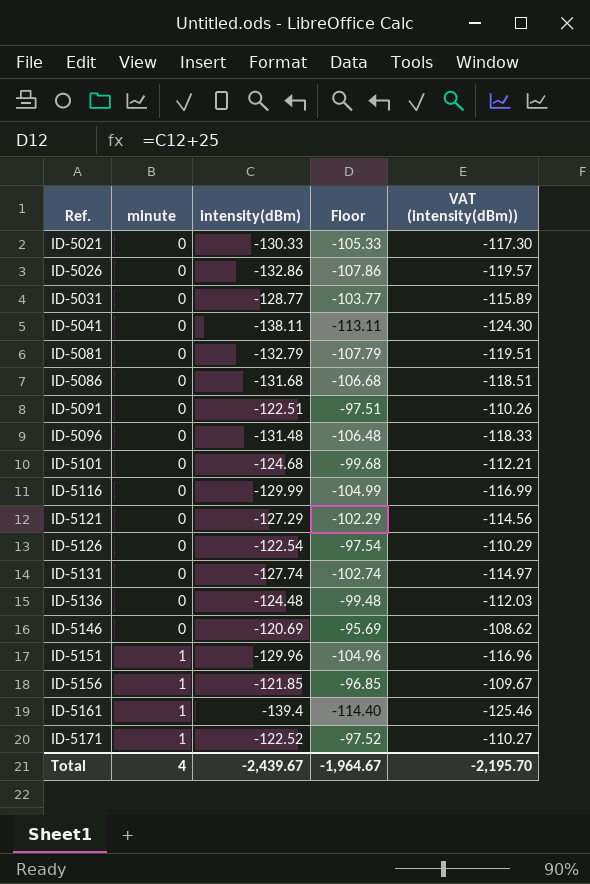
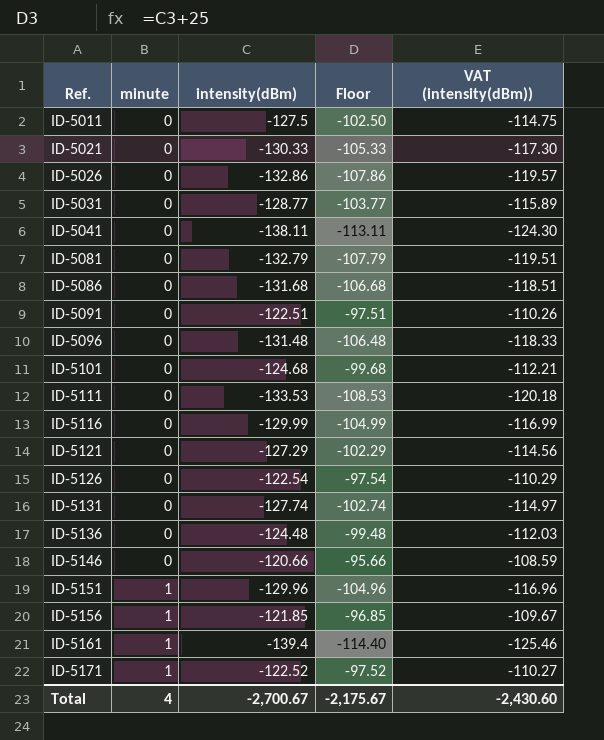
row ID-5011: none -> 0 | -127.5 | -102.50 | -114.75
row ID-5111: none -> 0 | -133.53 | -108.53 | -120.18
ID-5146 | intensity(dBm): -120.69 -> -120.66
ID-5146 | Floor: -95.69 -> -95.66
ID-5146 | VAT (intensity(dBm)): -108.62 -> -108.59
Total | intensity(dBm): -2,439.67 -> -2,700.67
Total | Floor: -1,964.67 -> -2,175.67
Total | VAT (intensity(dBm)): -2,195.70 -> -2,430.60

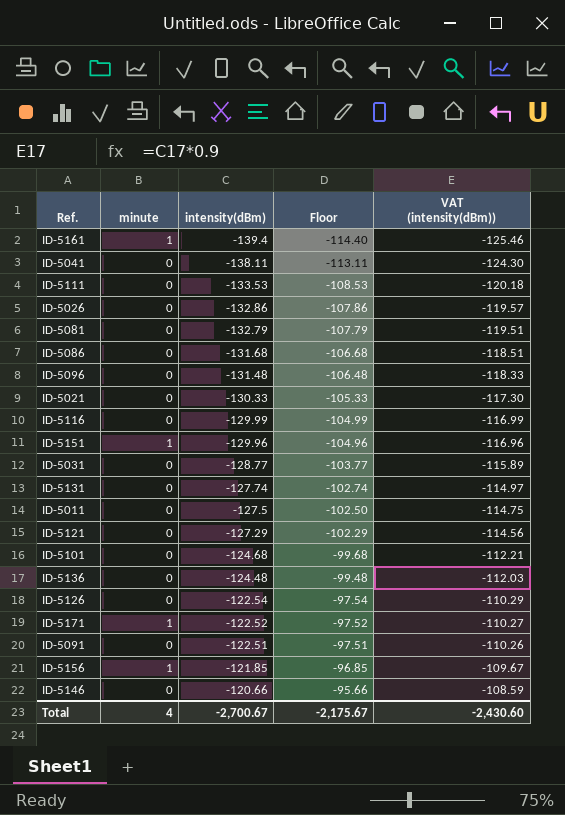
row order: Ref. ascending -> intensity(dBm) ascending

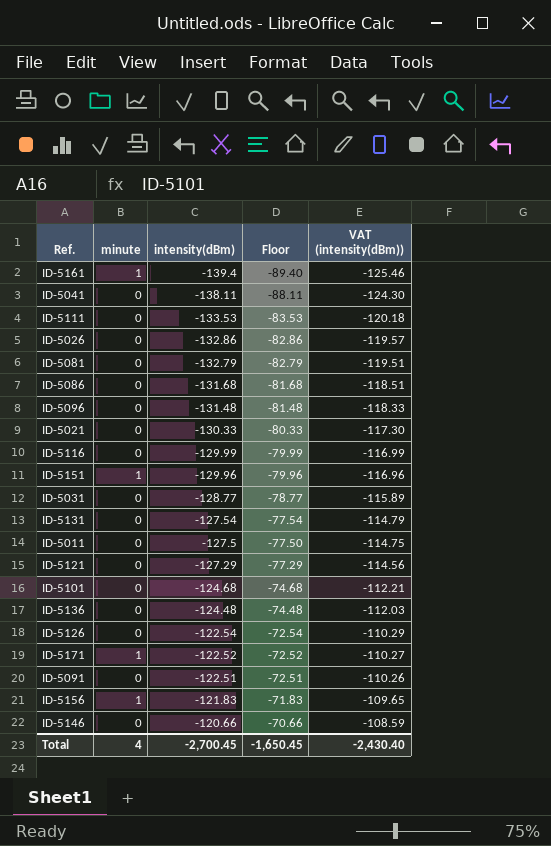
column Floor | formula: [intensity(dBm)] + 25 -> [intensity(dBm)] + 50
ID-5131 | intensity(dBm): -127.74 -> -127.54
ID-5131 | VAT (intensity(dBm)): -114.97 -> -114.79
ID-5156 | intensity(dBm): -121.85 -> -121.83
ID-5156 | VAT (intensity(dBm)): -109.67 -> -109.65
Total | intensity(dBm): -2,700.67 -> -2,700.45
Total | Floor: -2,175.67 -> -1,650.45
Total | VAT (intensity(dBm)): -2,430.60 -> -2,430.40

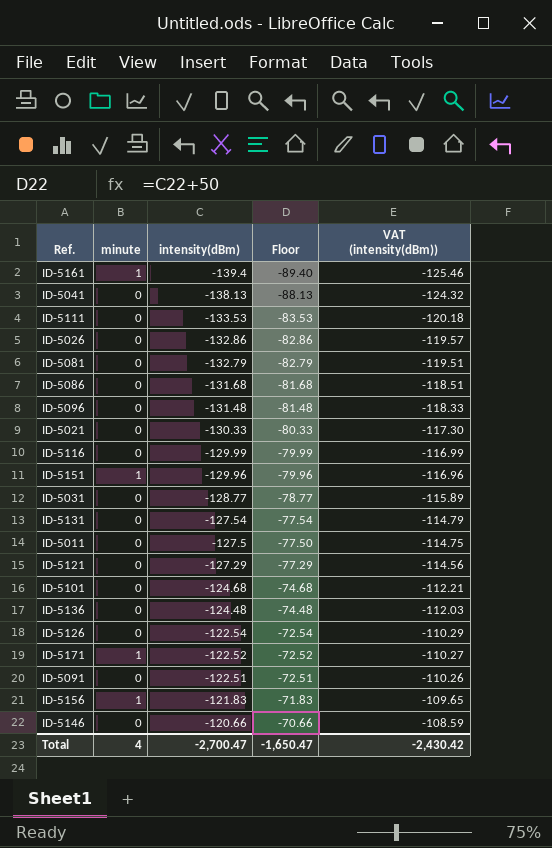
ID-5041 | intensity(dBm): -138.11 -> -138.13
ID-5041 | Floor: -88.11 -> -88.13
ID-5041 | VAT (intensity(dBm)): -124.30 -> -124.32
Total | intensity(dBm): -2,700.45 -> -2,700.47
Total | Floor: -1,650.45 -> -1,650.47
Total | VAT (intensity(dBm)): -2,430.40 -> -2,430.42

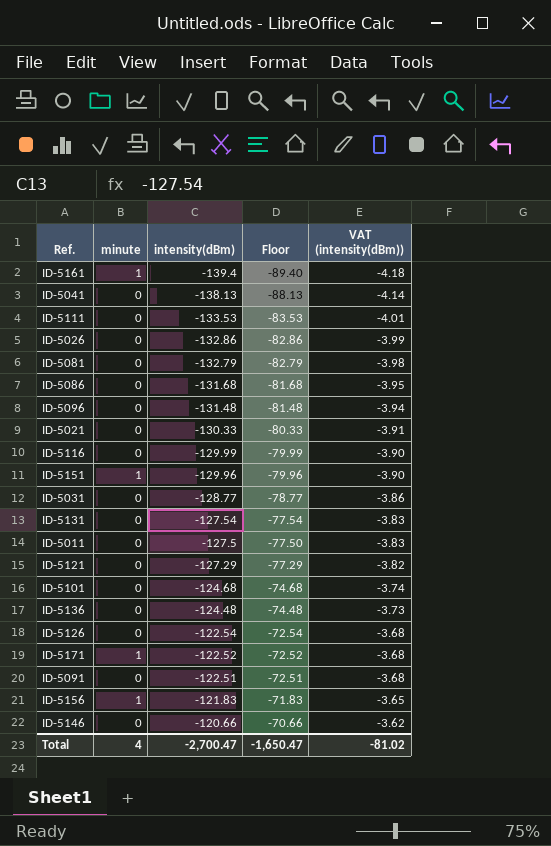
column VAT (intensity(dBm)) | formula: [intensity(dBm)] * 0.9 -> [intensity(dBm)] * 0.03
Total | VAT (intensity(dBm)): -2,430.42 -> -81.02

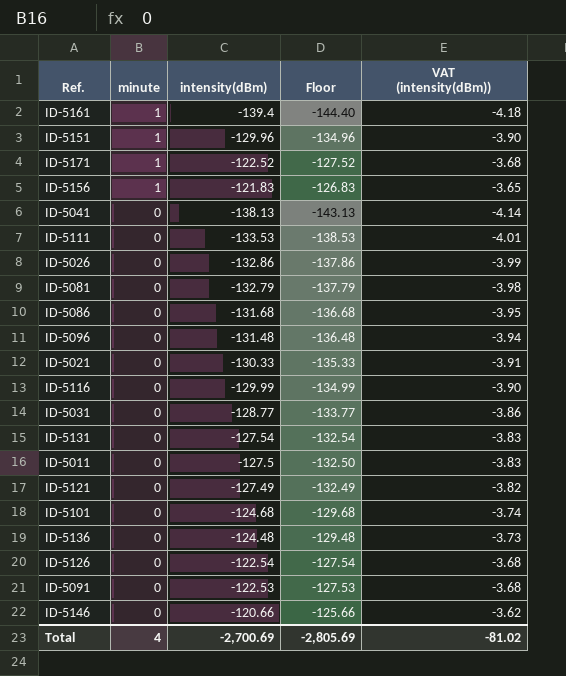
row order: intensity(dBm) ascending -> minute descending
column Floor | formula: [intensity(dBm)] + 50 -> [intensity(dBm)] - 5
ID-5121 | intensity(dBm): -127.29 -> -127.49
ID-5091 | intensity(dBm): -122.51 -> -122.53
Total | intensity(dBm): -2,700.47 -> -2,700.69
Total | Floor: -1,650.47 -> -2,805.69

